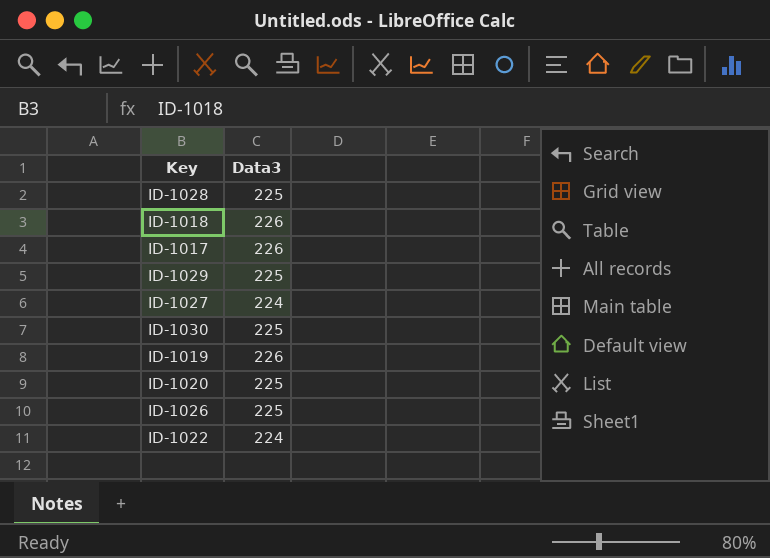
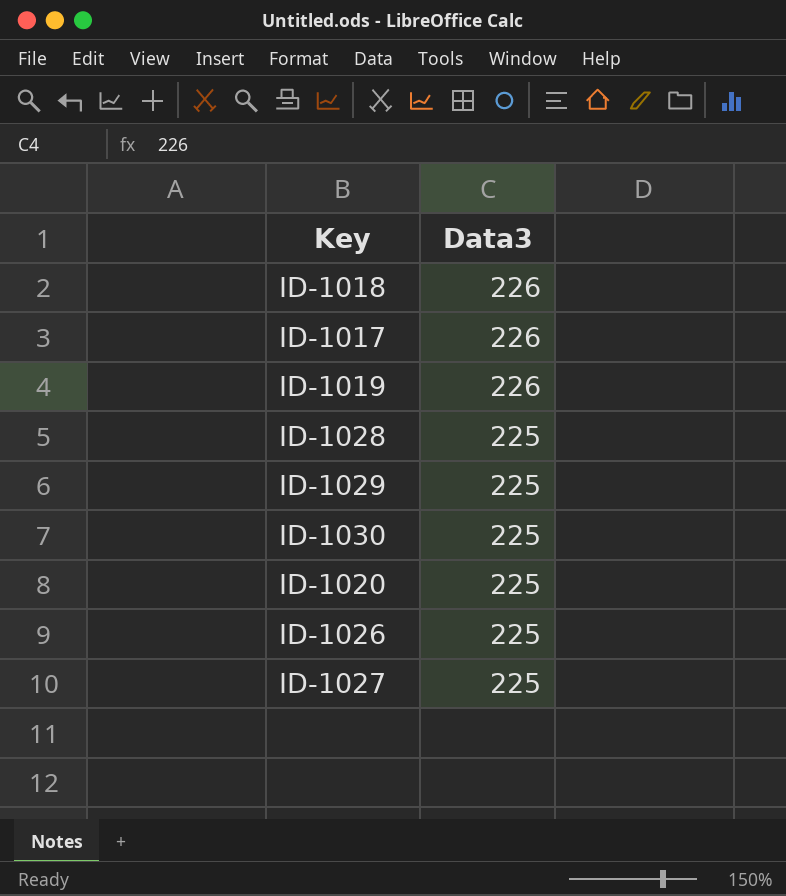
row order: none -> Data3 descending
row ID-1022: 224 -> none
ID-1027 | Data3: 224 -> 225

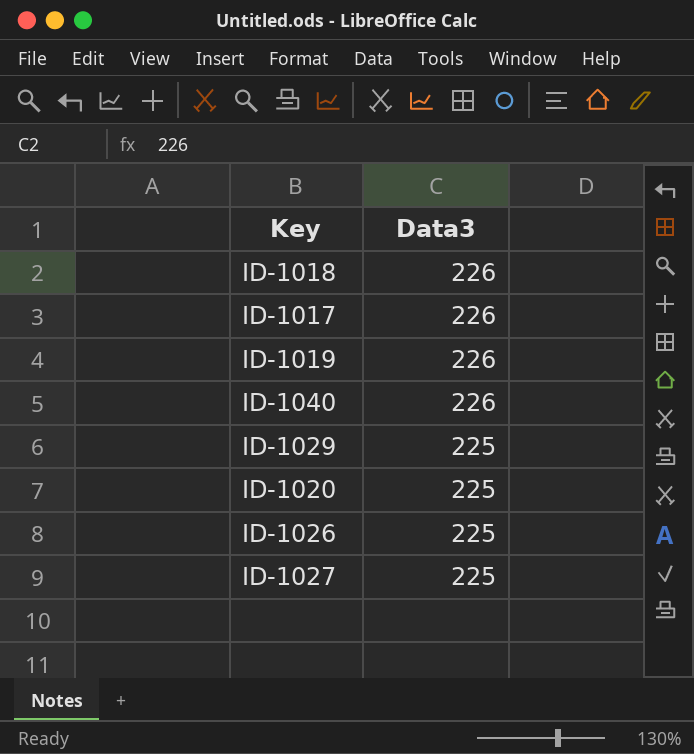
row ID-1028: 225 -> none
row ID-1030: 225 -> none
row ID-1040: none -> 226

